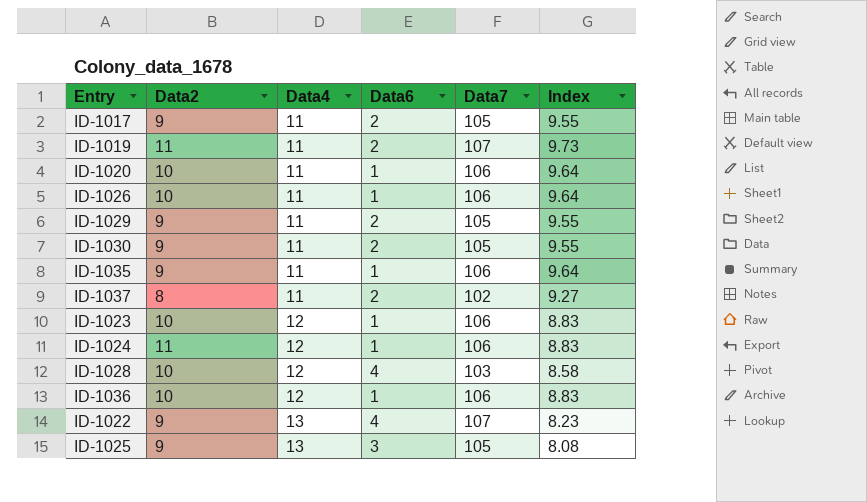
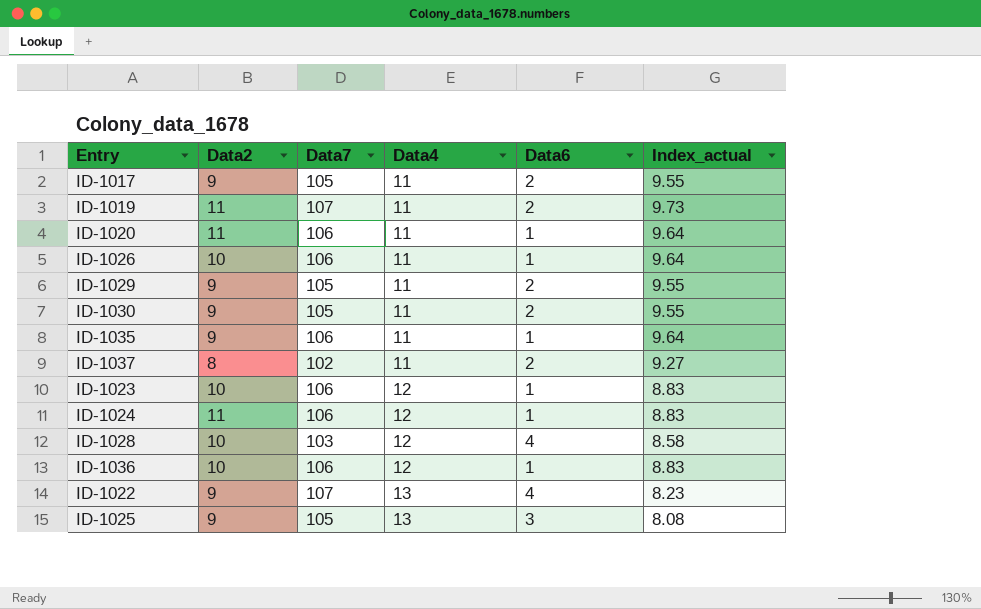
column Data7 | position: 5 -> 3
column name: Index -> Index_actual
ID-1020 | Data2: 10 -> 11

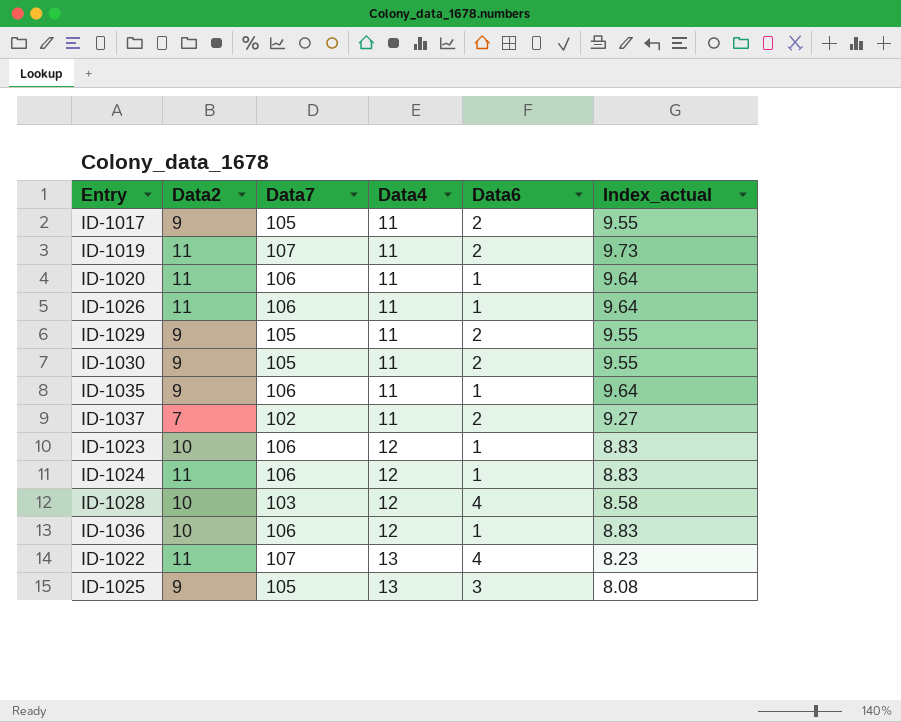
ID-1026 | Data2: 10 -> 11
ID-1037 | Data2: 8 -> 7
ID-1022 | Data2: 9 -> 11

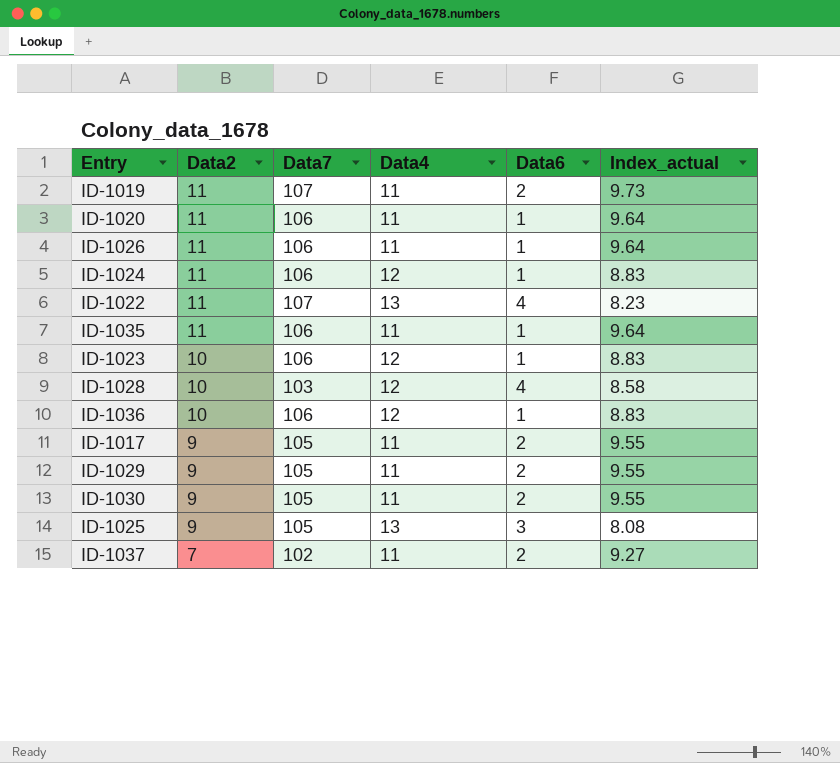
row order: Data4 ascending -> Data2 descending
ID-1035 | Data2: 9 -> 11

